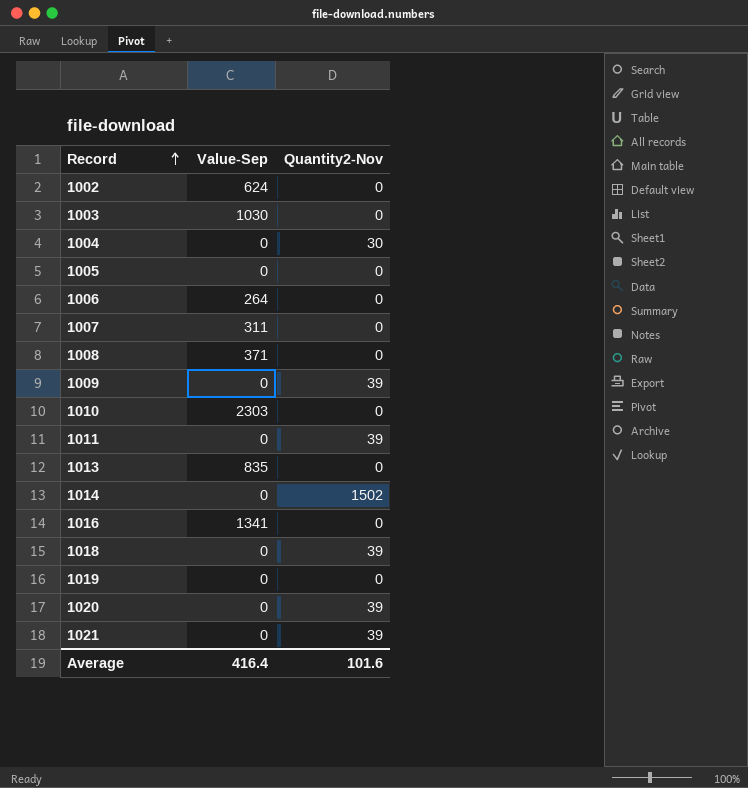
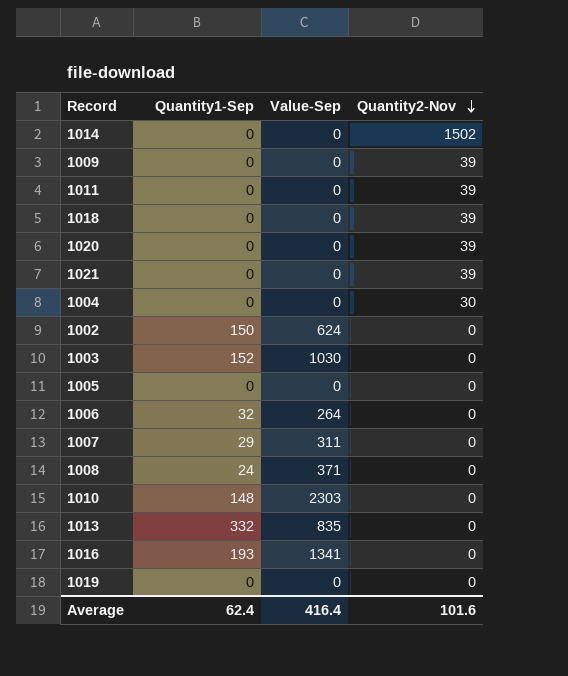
row order: Record ascending -> Quantity2-Nov descending
column Quantity1-Sep | position: none -> 2

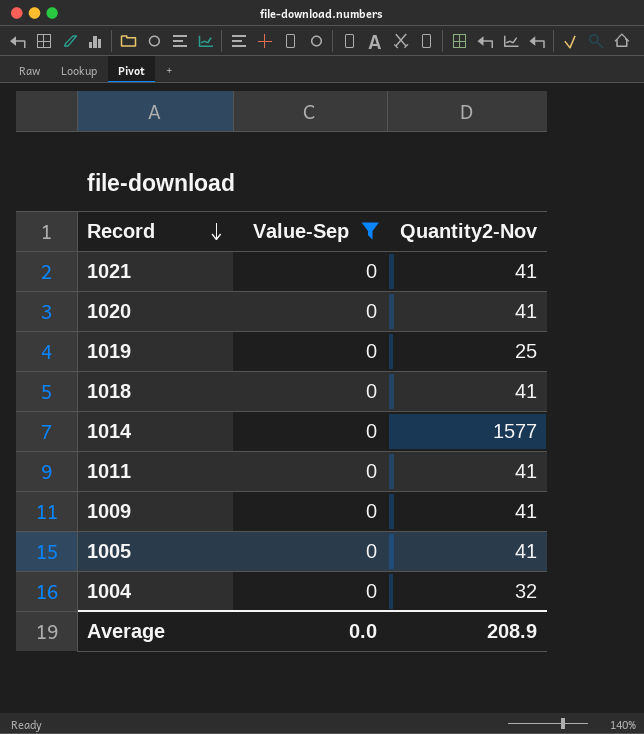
filter: none -> Value-Sep = 0
row order: Quantity2-Nov descending -> Record descending
column Quantity1-Sep | position: 2 -> none
1021 | Quantity2-Nov: 39 -> 41
1020 | Quantity2-Nov: 39 -> 41
1019 | Quantity2-Nov: 0 -> 25
1018 | Quantity2-Nov: 39 -> 41
1014 | Quantity2-Nov: 1502 -> 1577
1011 | Quantity2-Nov: 39 -> 41
1009 | Quantity2-Nov: 39 -> 41
1005 | Quantity2-Nov: 0 -> 41
1004 | Quantity2-Nov: 30 -> 32
Average | Value-Sep: 416.4 -> 0.0
Average | Quantity2-Nov: 101.6 -> 208.9

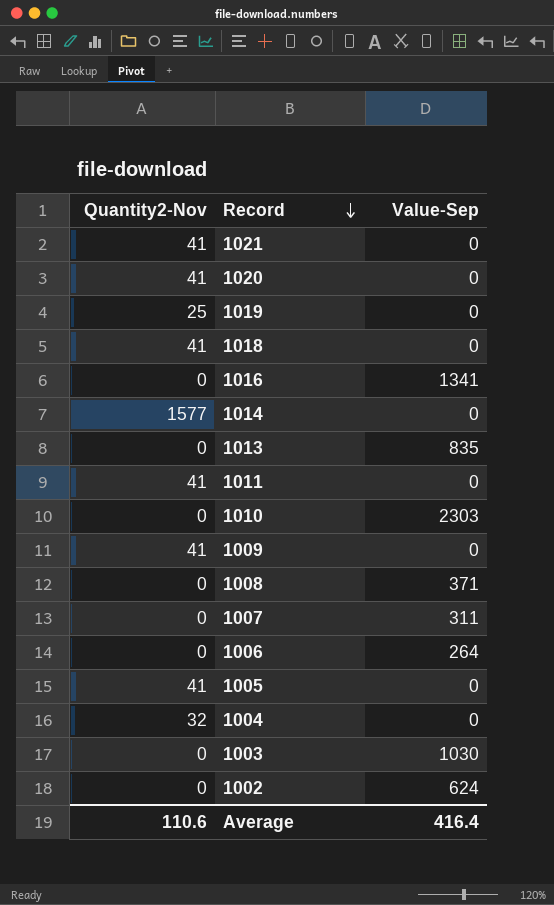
filter: Value-Sep = 0 -> none
column Quantity2-Nov | position: 3 -> 1
Average | Quantity2-Nov: 208.9 -> 110.6
Average | Value-Sep: 0.0 -> 416.4

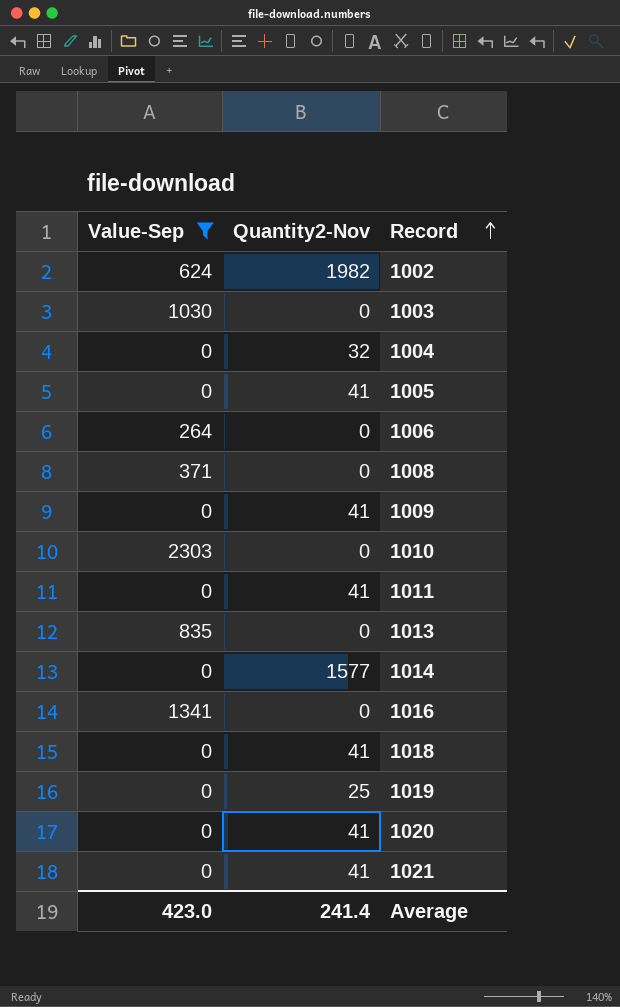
filter: none -> Value-Sep != 311
row order: Record descending -> Record ascending
column Value-Sep | position: 3 -> 1
1002 | Quantity2-Nov: 0 -> 1982
Average | Value-Sep: 416.4 -> 423.0
Average | Quantity2-Nov: 110.6 -> 241.4

